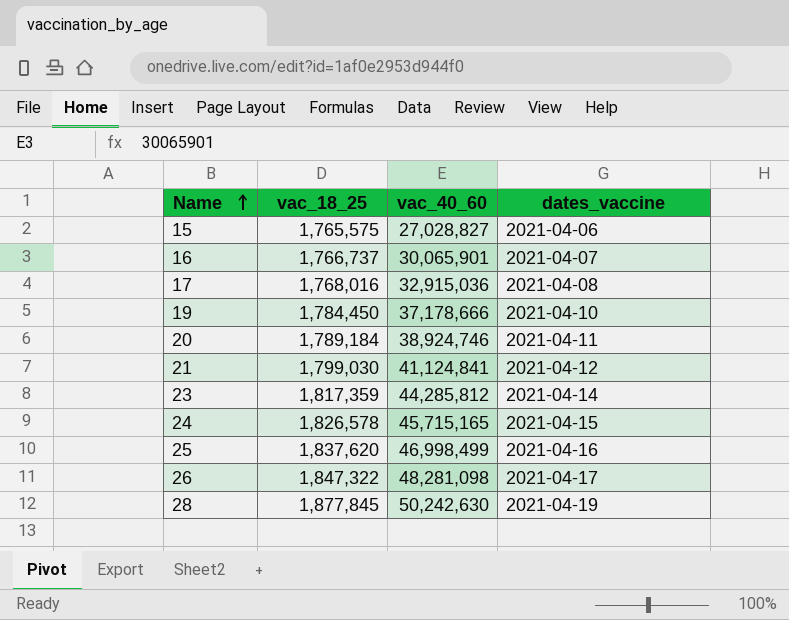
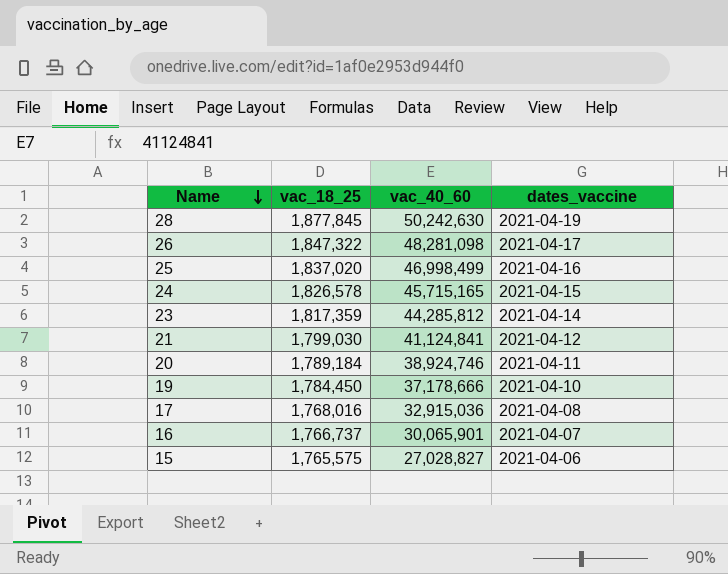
row order: Name ascending -> Name descending
25 | vac_18_25: 1,837,620 -> 1,837,020

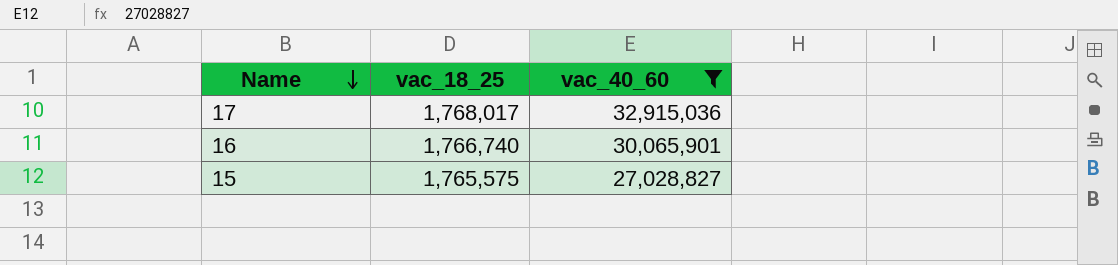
filter: none -> vac_40_60 <= 32,915,036
column dates_vaccine | position: 4 -> none
17 | vac_18_25: 1,768,016 -> 1,768,017
16 | vac_18_25: 1,766,737 -> 1,766,740

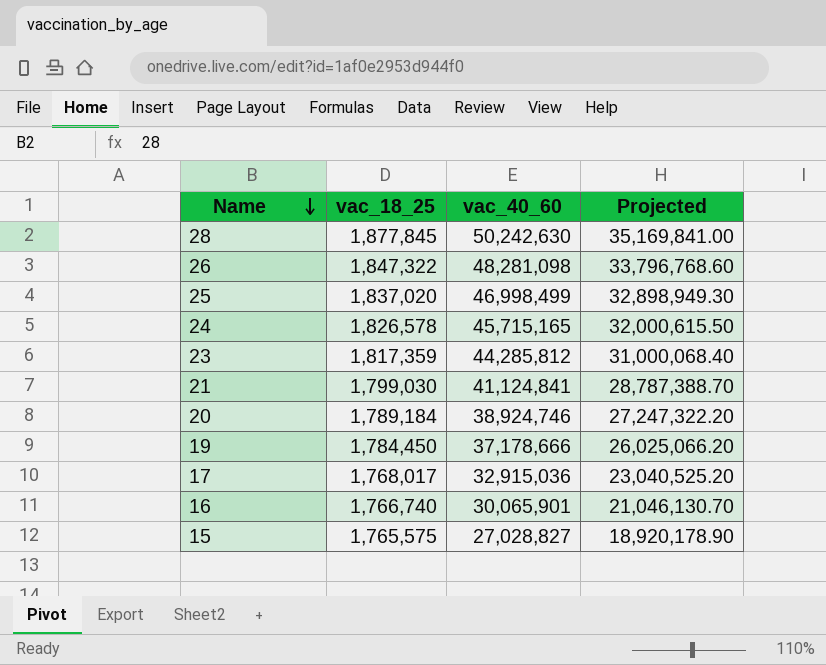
filter: vac_40_60 <= 32,915,036 -> none
column Projected | formula: none -> [vac_40_60] * 0.7

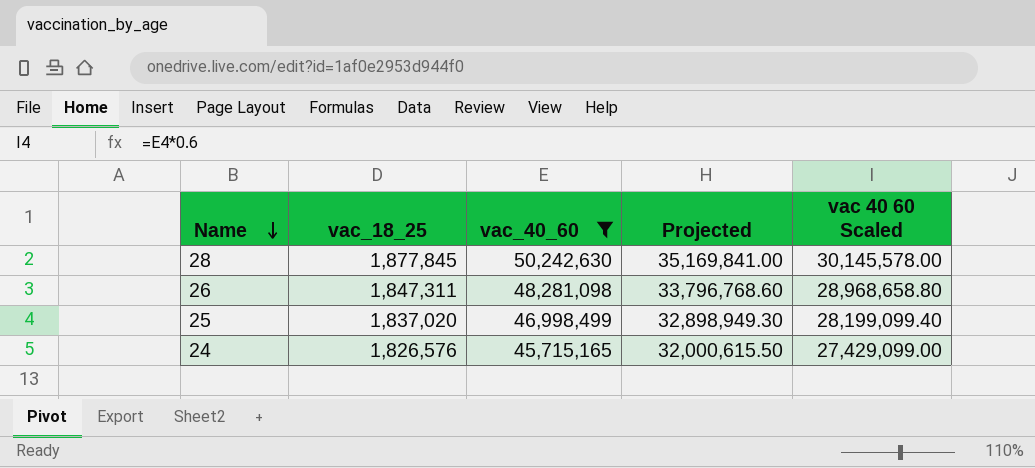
filter: none -> vac_40_60 >= 45,715,165
column vac 40 60 Scaled | formula: none -> [vac_40_60] * 0.6
26 | vac_18_25: 1,847,322 -> 1,847,311
24 | vac_18_25: 1,826,578 -> 1,826,576

